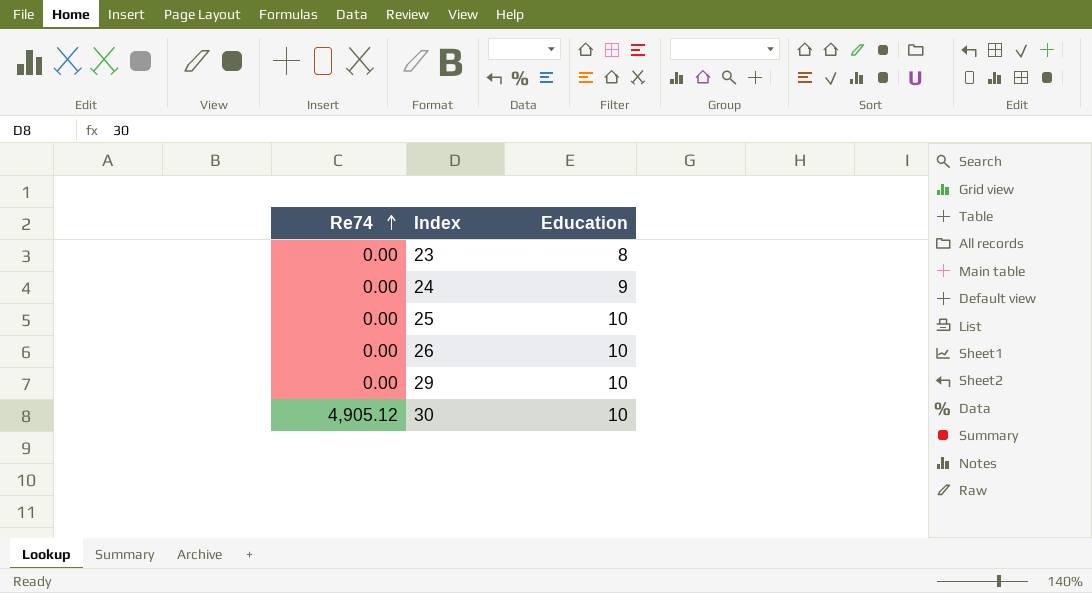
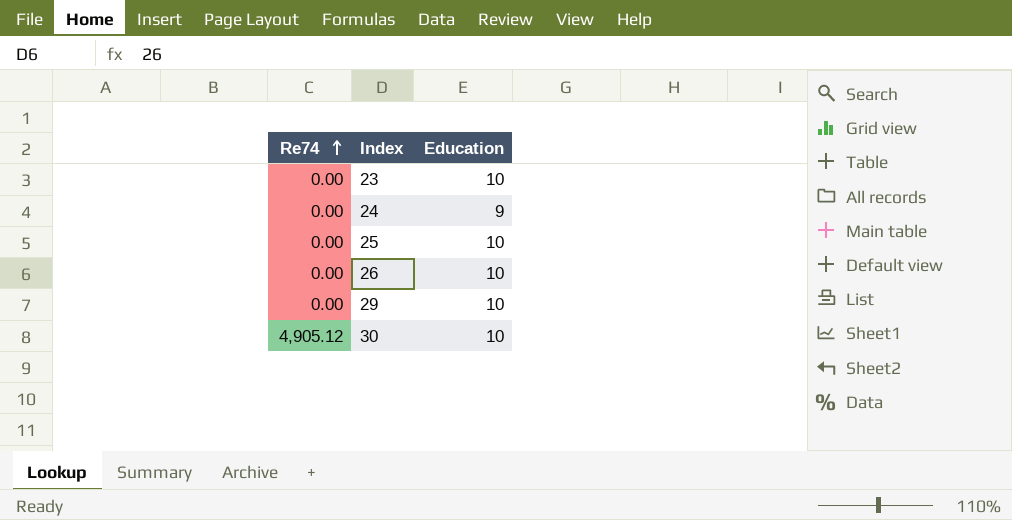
23 | Education: 8 -> 10

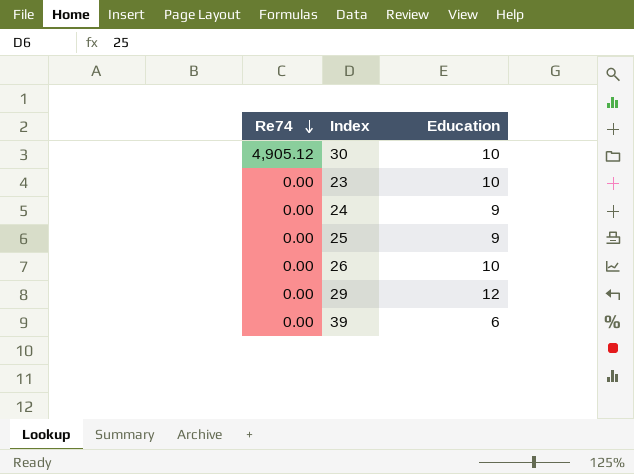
row order: Re74 ascending -> Re74 descending
25 | Education: 10 -> 9
29 | Education: 10 -> 12
row 39: none -> 0.00 | 6

